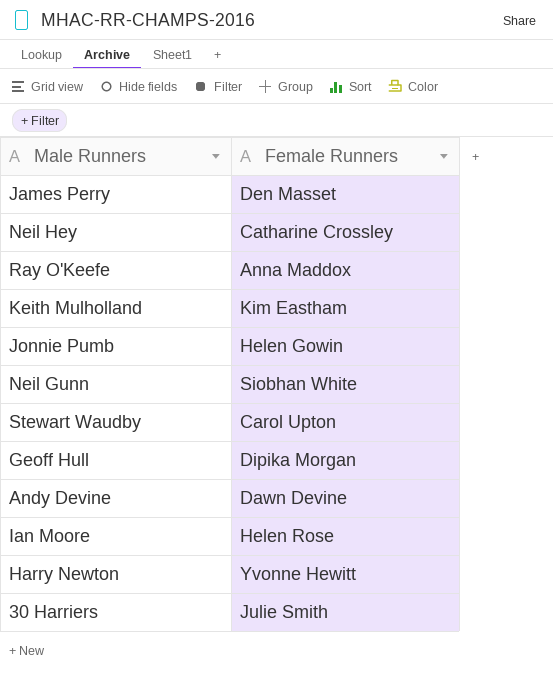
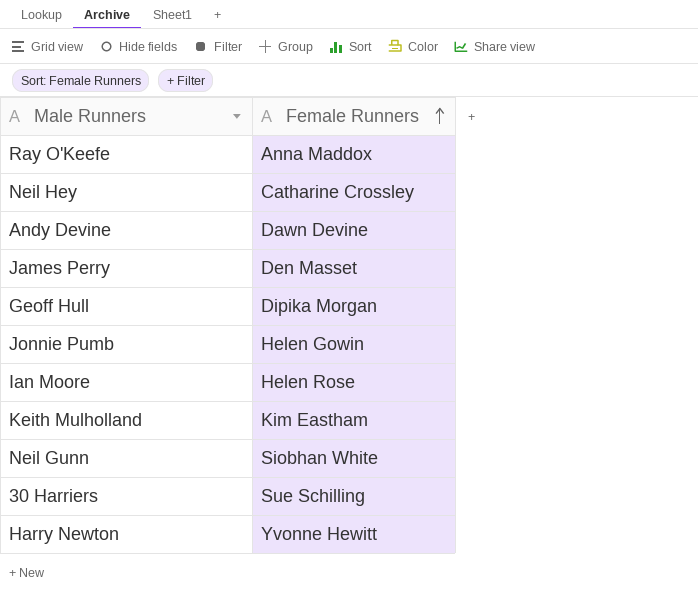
row order: none -> Female Runners ascending
row Stewart Waudby: Carol Upton -> none
30 Harriers | Female Runners: Julie Smith -> Sue Schilling

